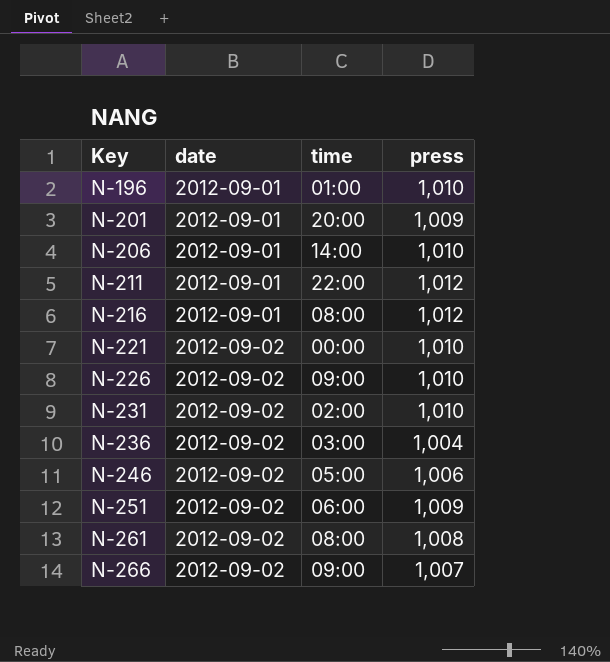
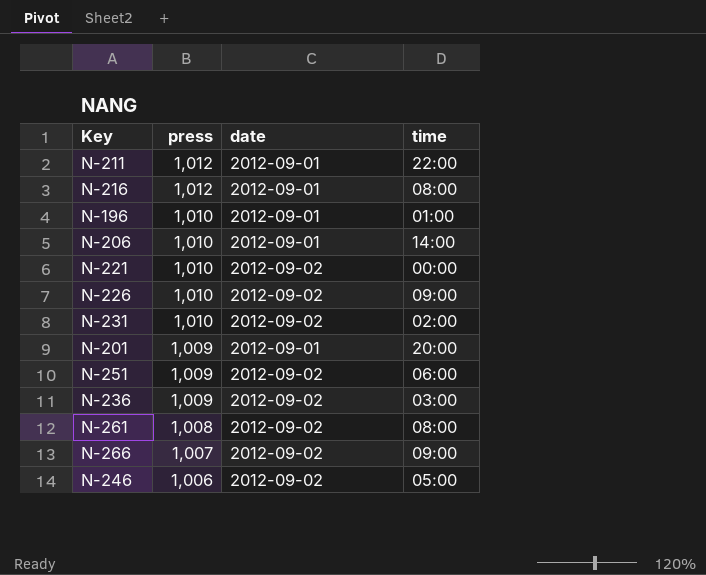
row order: Key ascending -> press descending
column press | position: 4 -> 2
N-236 | press: 1,004 -> 1,009

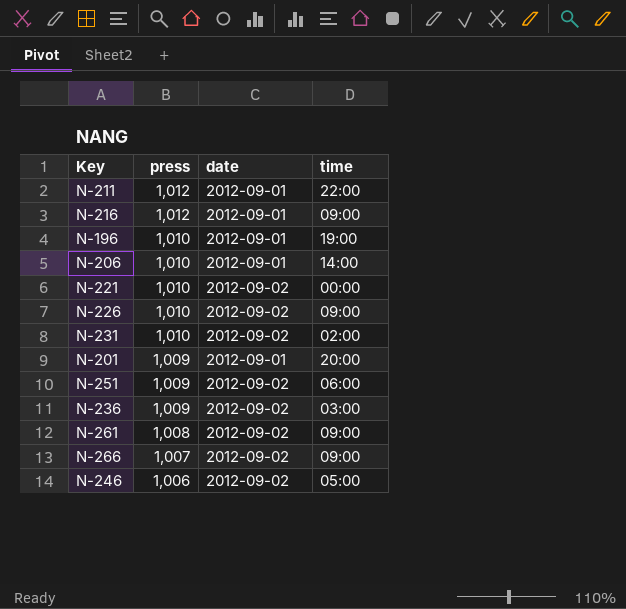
N-216 | time: 08:00 -> 09:00
N-196 | time: 01:00 -> 19:00
N-261 | time: 08:00 -> 09:00

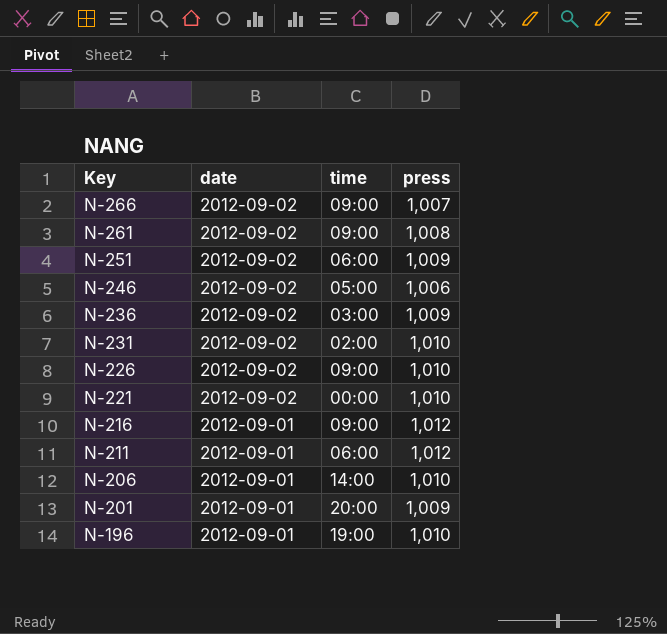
row order: press descending -> Key descending
column press | position: 2 -> 4
N-211 | time: 22:00 -> 06:00

